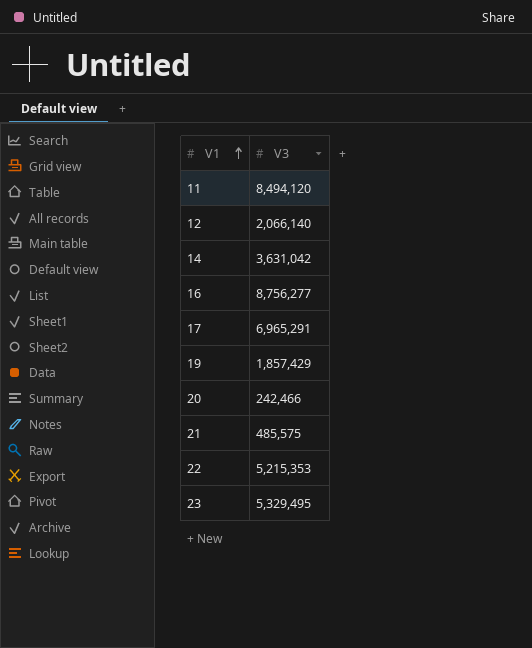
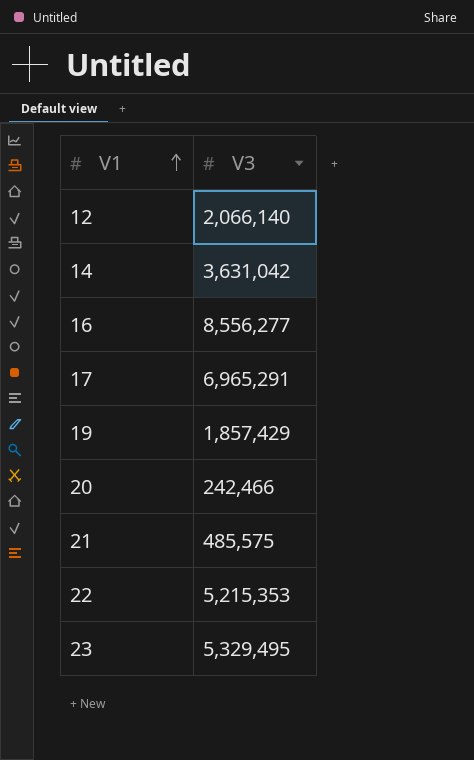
row 11: 8,494,120 -> none
16 | V3: 8,756,277 -> 8,556,277

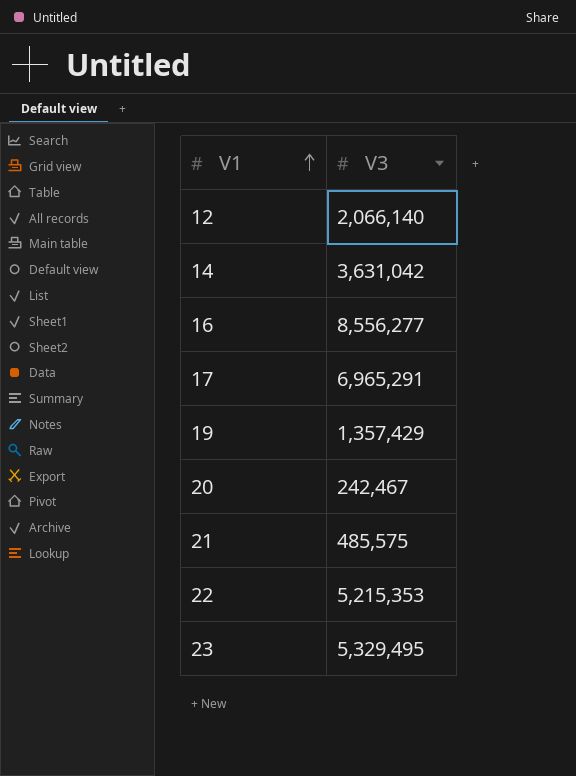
19 | V3: 1,857,429 -> 1,357,429
20 | V3: 242,466 -> 242,467

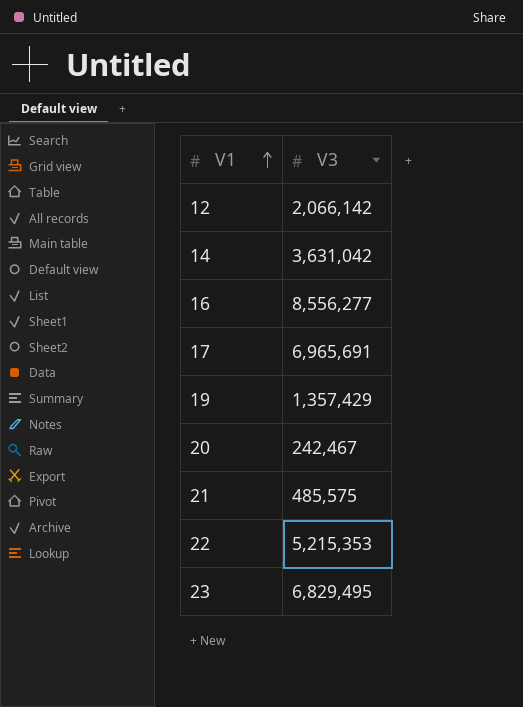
12 | V3: 2,066,140 -> 2,066,142
17 | V3: 6,965,291 -> 6,965,691
23 | V3: 5,329,495 -> 6,829,495

